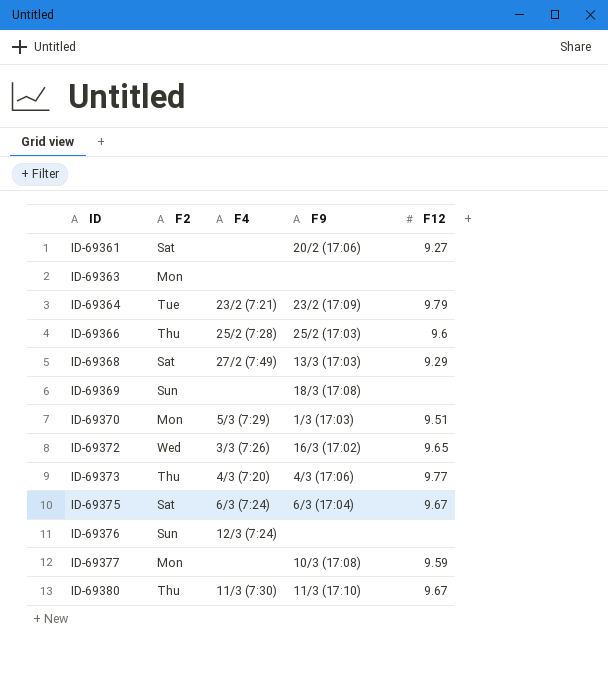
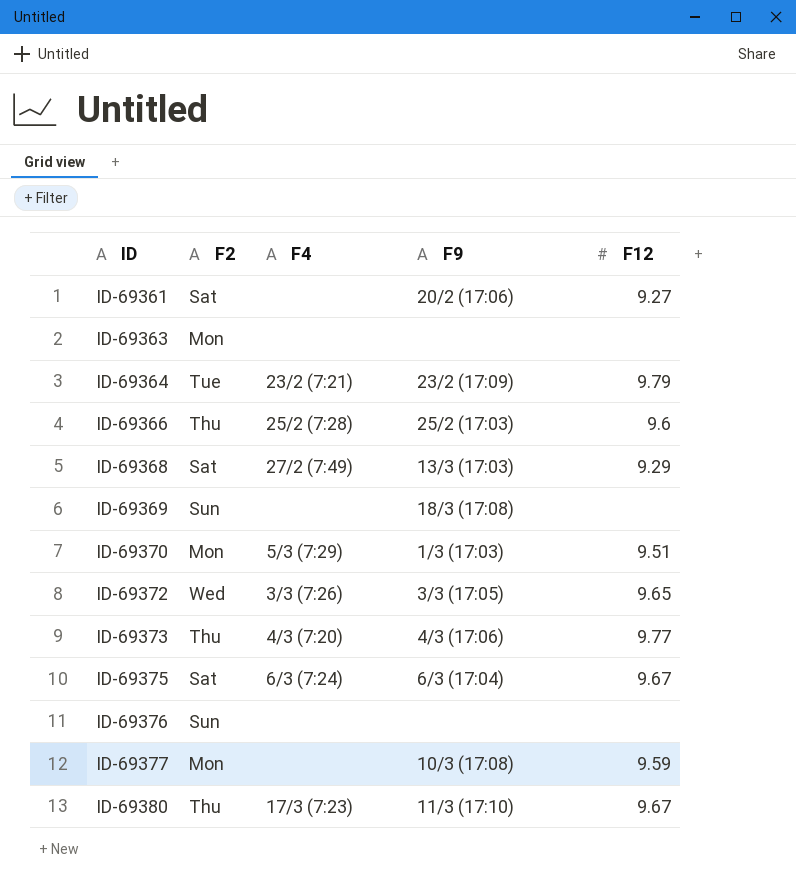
ID-69372 | F9: 16/3 (17:02) -> 3/3 (17:05)
ID-69376 | F4: 12/3 (7:24) -> none
ID-69380 | F4: 11/3 (7:30) -> 17/3 (7:23)

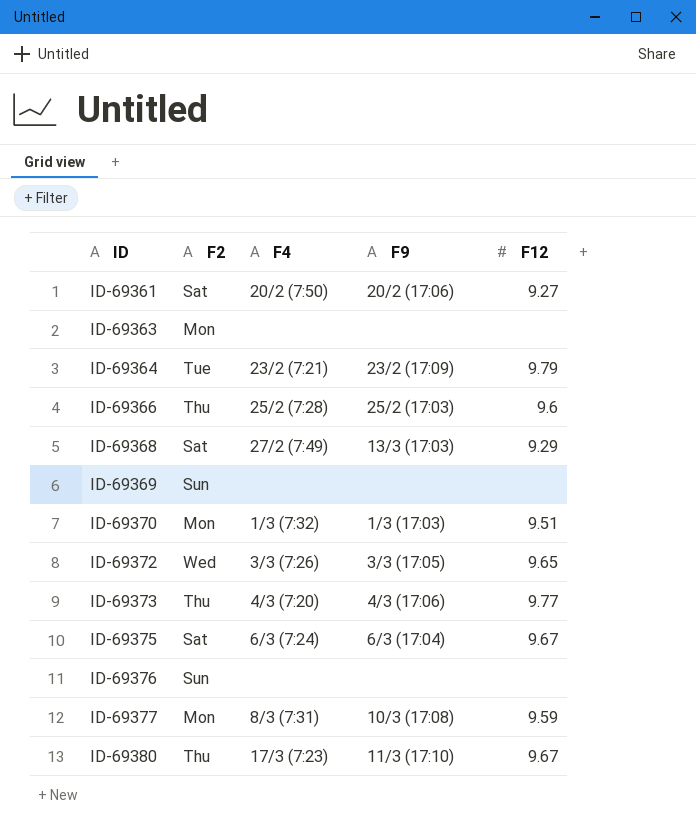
ID-69361 | F4: none -> 20/2 (7:50)
ID-69369 | F9: 18/3 (17:08) -> none
ID-69370 | F4: 5/3 (7:29) -> 1/3 (7:32)
ID-69377 | F4: none -> 8/3 (7:31)

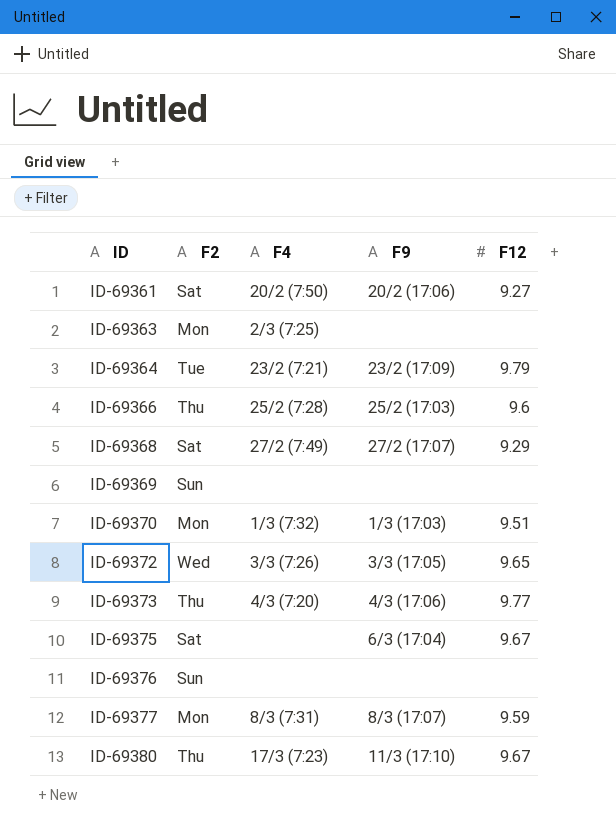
ID-69363 | F4: none -> 2/3 (7:25)
ID-69368 | F9: 13/3 (17:03) -> 27/2 (17:07)
ID-69375 | F4: 6/3 (7:24) -> none
ID-69377 | F9: 10/3 (17:08) -> 8/3 (17:07)

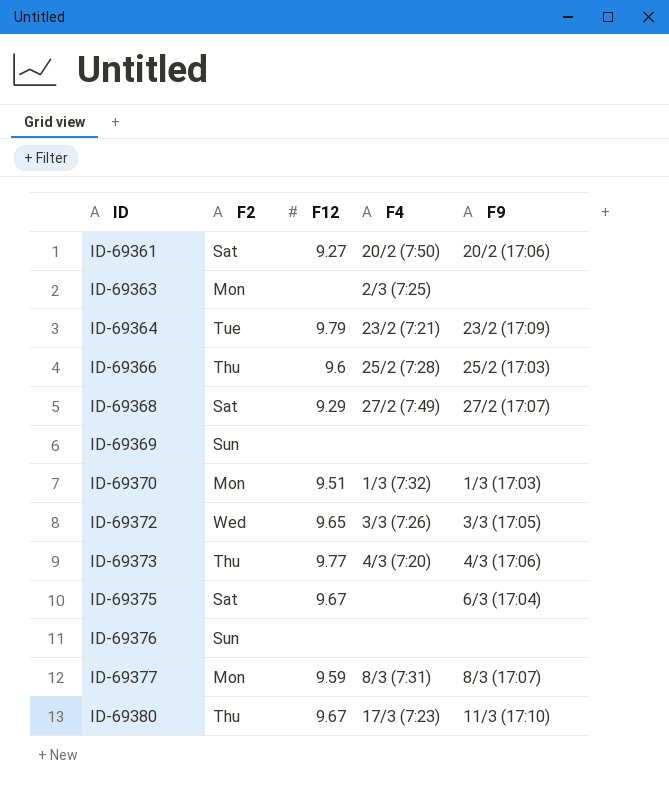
column F12 | position: 5 -> 3

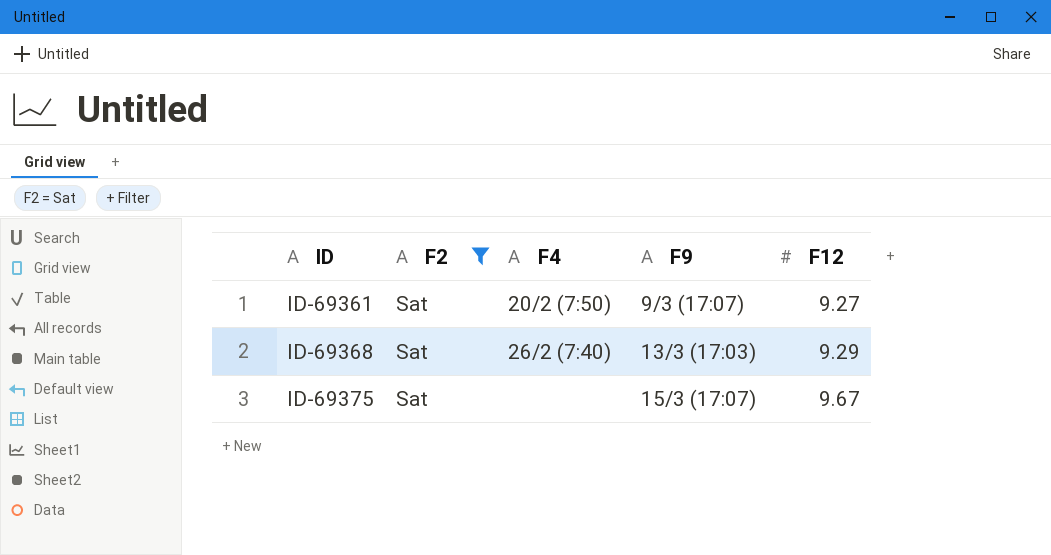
filter: none -> F2 = Sat
column F12 | position: 3 -> 5
ID-69361 | F9: 20/2 (17:06) -> 9/3 (17:07)
ID-69368 | F4: 27/2 (7:49) -> 26/2 (7:40)
ID-69368 | F9: 27/2 (17:07) -> 13/3 (17:03)
ID-69375 | F9: 6/3 (17:04) -> 15/3 (17:07)

